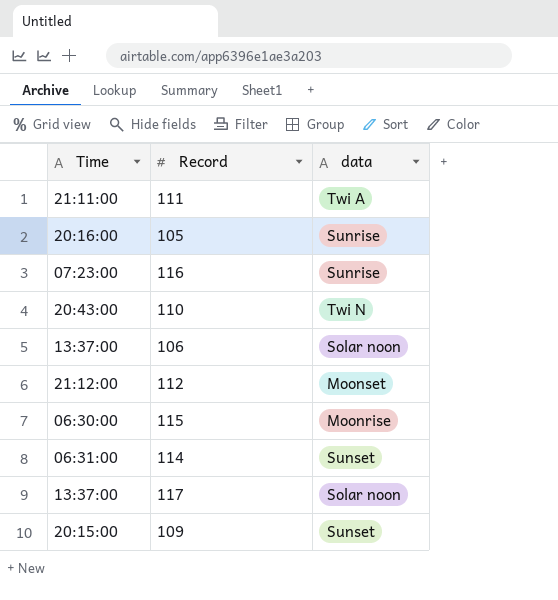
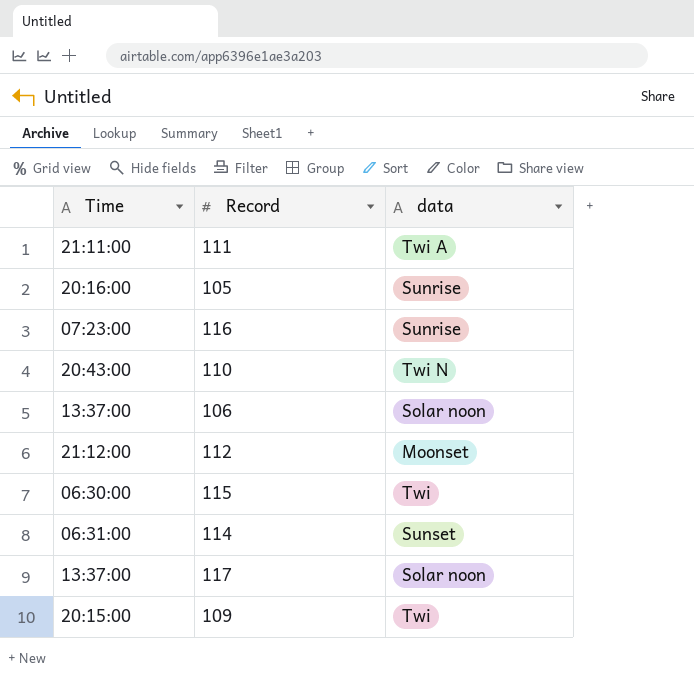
115 | data: Moonrise -> Twi
109 | data: Sunset -> Twi

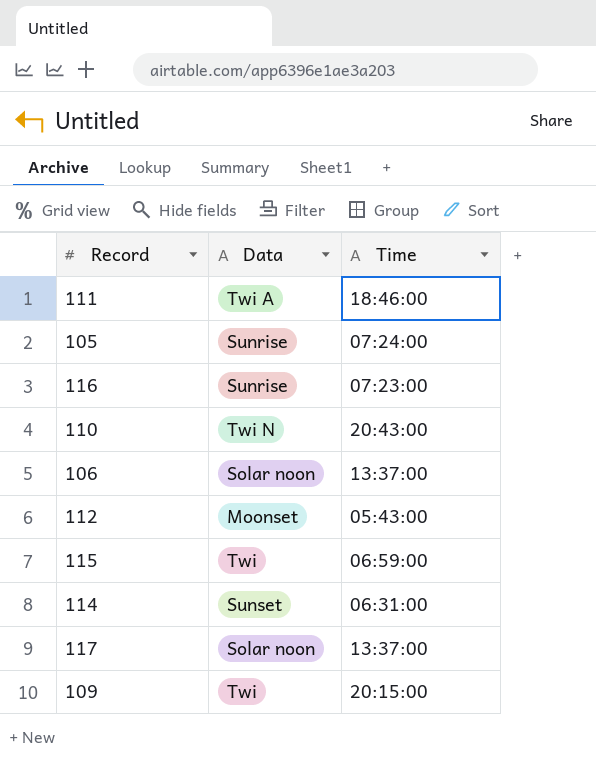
column name: data -> Data
column Time | position: 1 -> 3
111 | Time: 21:11:00 -> 18:46:00
105 | Time: 20:16:00 -> 07:24:00
112 | Time: 21:12:00 -> 05:43:00
115 | Time: 06:30:00 -> 06:59:00

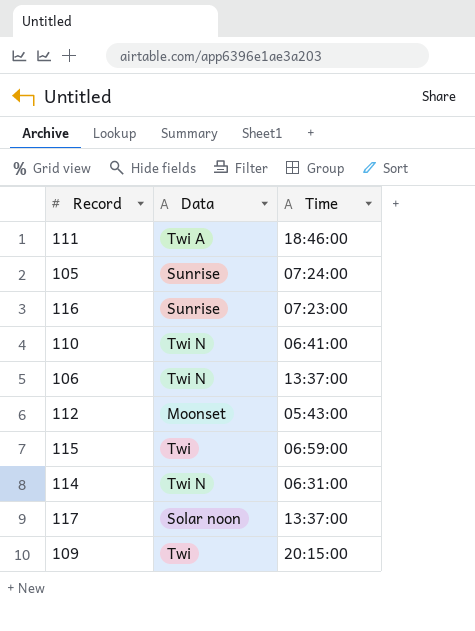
110 | Time: 20:43:00 -> 06:41:00
106 | Data: Solar noon -> Twi N
114 | Data: Sunset -> Twi N

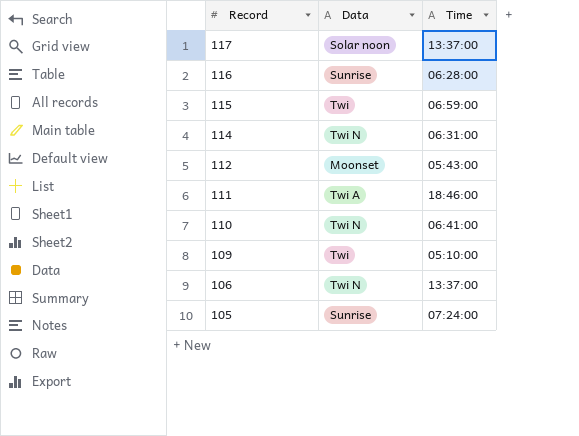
row order: none -> Record descending
116 | Time: 07:23:00 -> 06:28:00
109 | Time: 20:15:00 -> 05:10:00

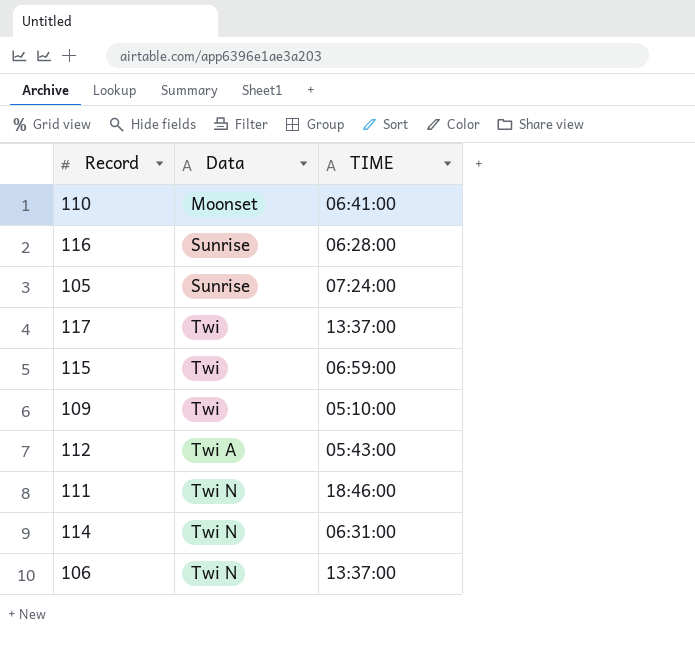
row order: Record descending -> Data ascending
column name: Time -> TIME
110 | Data: Twi N -> Moonset
117 | Data: Solar noon -> Twi
112 | Data: Moonset -> Twi A
111 | Data: Twi A -> Twi N

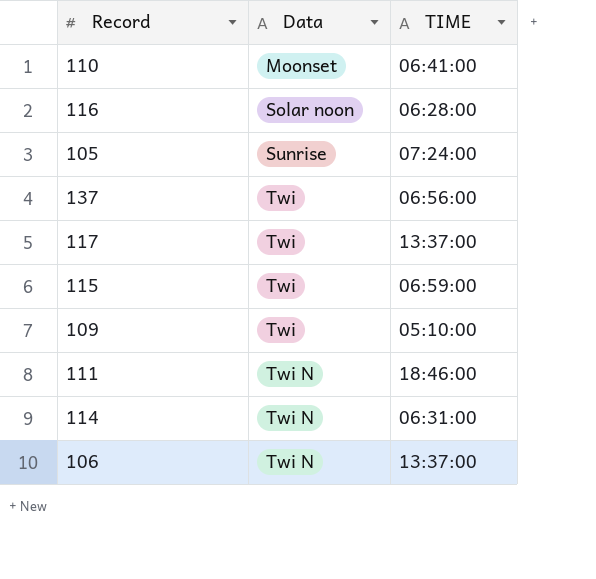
row 112: Twi A | 05:43:00 -> none
116 | Data: Sunrise -> Solar noon
row 137: none -> Twi | 06:56:00

